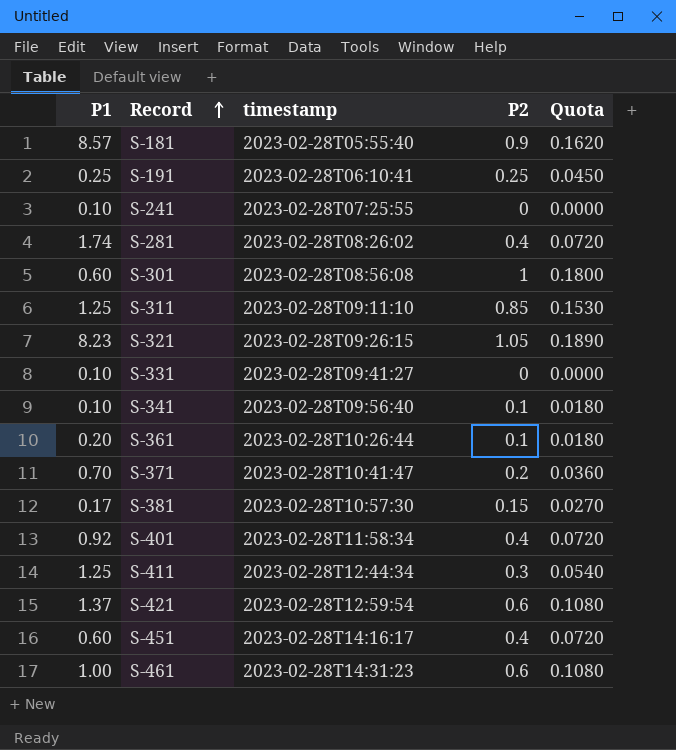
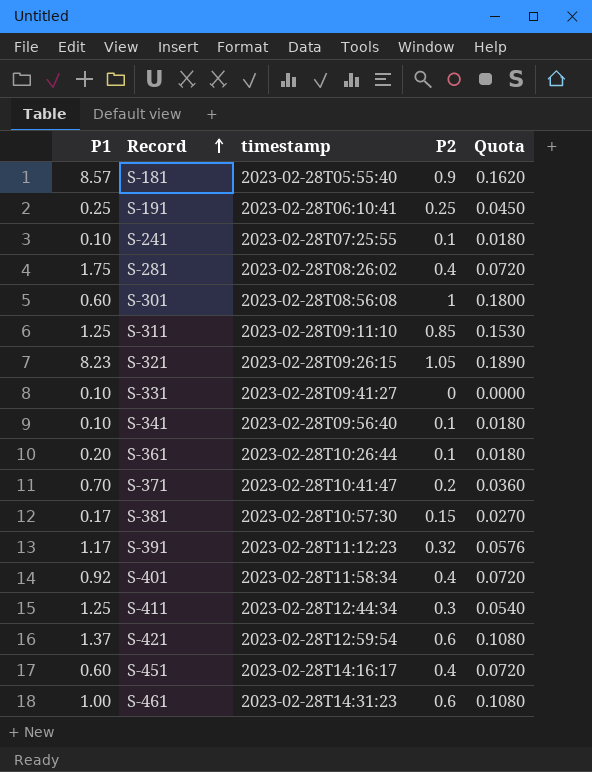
S-241 | P2: 0 -> 0.1
S-241 | Quota: 0.0000 -> 0.0180
S-281 | P1: 1.74 -> 1.75
row S-391: none -> 1.17 | 2023-02-28T11:12:23 | 0.32 | 0.0576

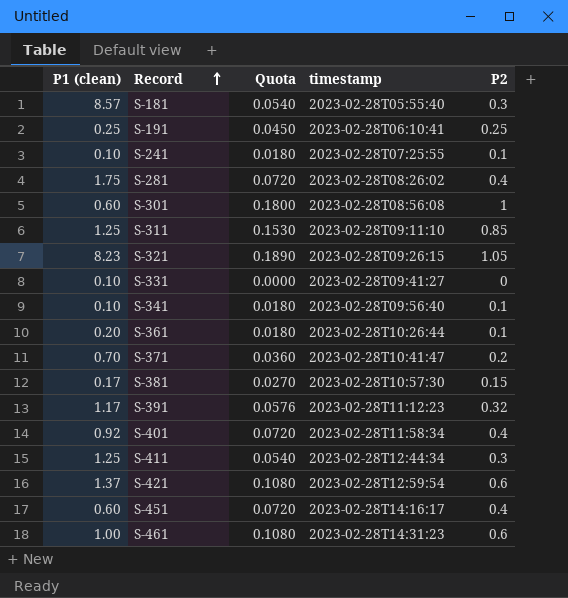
column name: P1 -> P1 (clean)
column Quota | position: 5 -> 3
S-181 | Quota: 0.1620 -> 0.0540
S-181 | P2: 0.9 -> 0.3

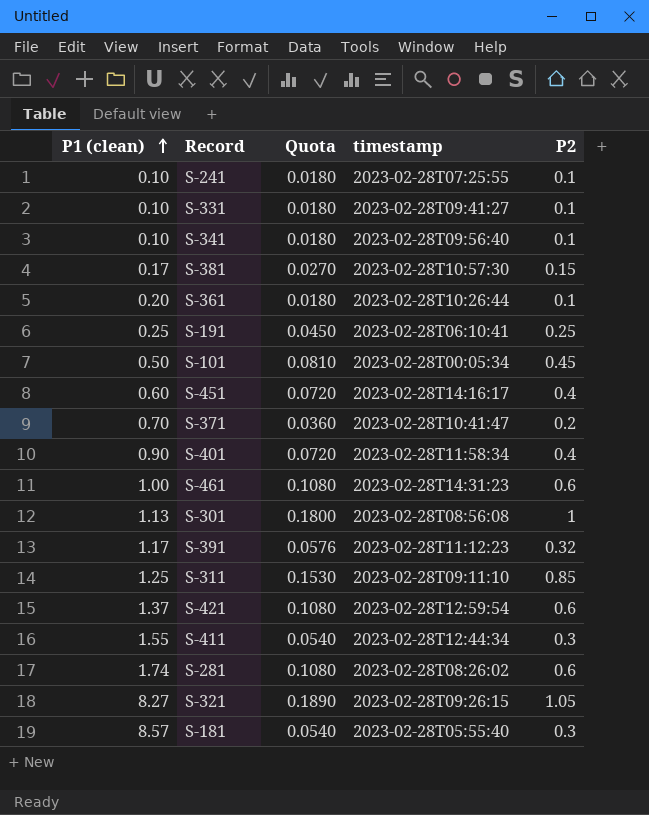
row order: Record ascending -> P1 (clean) ascending
S-331 | Quota: 0.0000 -> 0.0180
S-331 | P2: 0 -> 0.1
row S-101: none -> 0.50 | 0.0810 | 2023-02-28T00:05:34 | 0.45
S-401 | P1 (clean): 0.92 -> 0.90
S-301 | P1 (clean): 0.60 -> 1.13
S-411 | P1 (clean): 1.25 -> 1.55
S-281 | P1 (clean): 1.75 -> 1.74
S-281 | Quota: 0.0720 -> 0.1080
S-281 | P2: 0.4 -> 0.6
S-321 | P1 (clean): 8.23 -> 8.27

